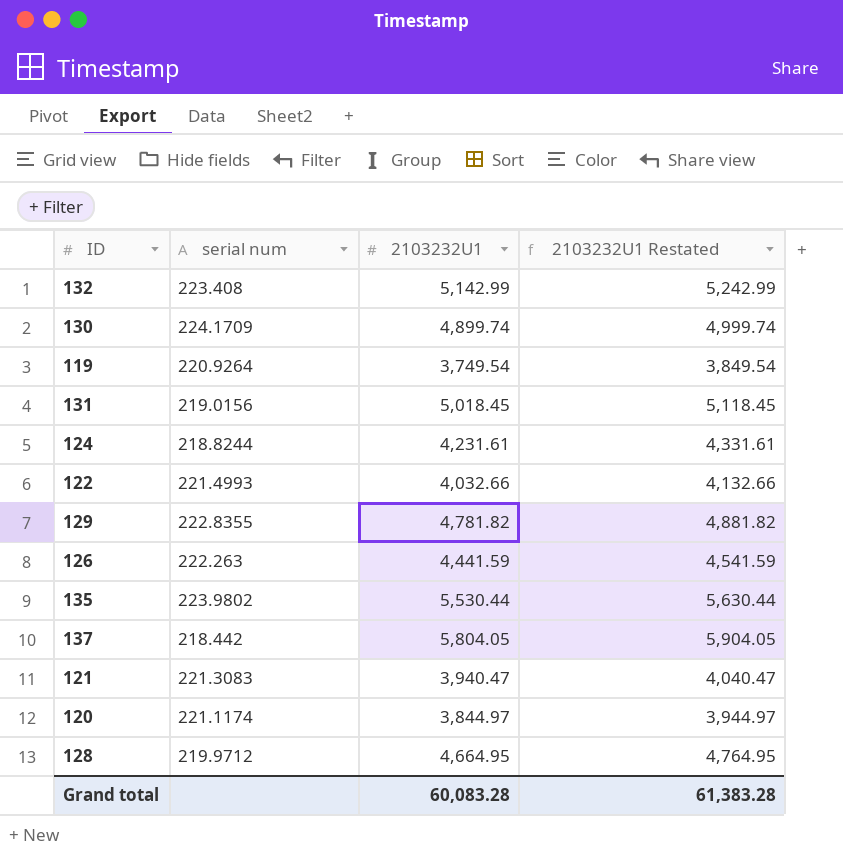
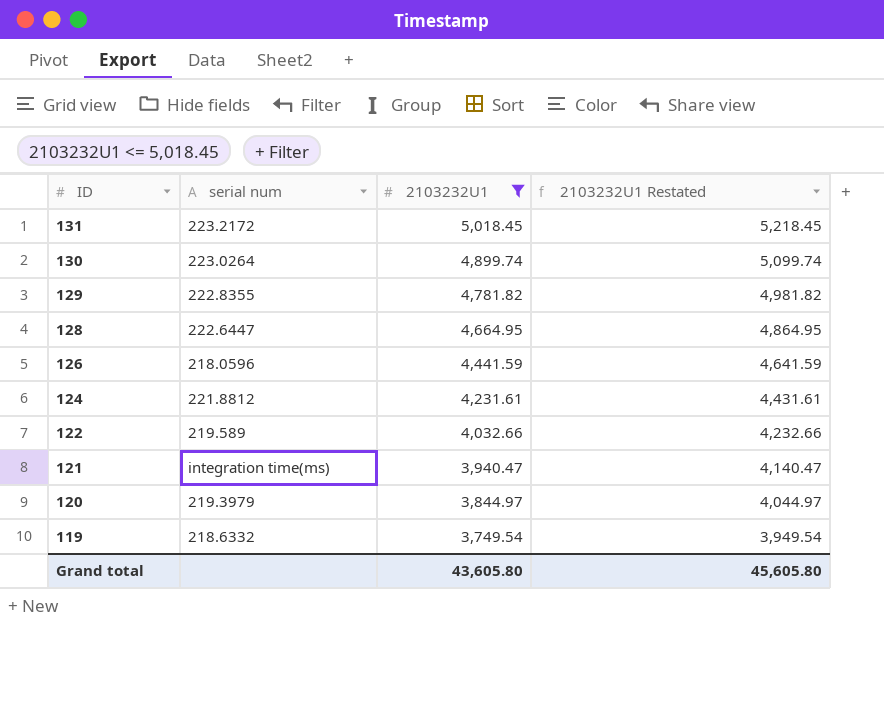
filter: none -> 2103232U1 <= 5,018.45
row order: none -> ID descending
column 2103232U1 Restated | formula: [2103232U1] + 100 -> [2103232U1] + 200
131 | serial num: 219.0156 -> 223.2172
130 | serial num: 224.1709 -> 223.0264
128 | serial num: 219.9712 -> 222.6447
126 | serial num: 222.263 -> 218.0596
124 | serial num: 218.8244 -> 221.8812
122 | serial num: 221.4993 -> 219.589
121 | serial num: 221.3083 -> integration time(ms)
120 | serial num: 221.1174 -> 219.3979
119 | serial num: 220.9264 -> 218.6332
Grand total | 2103232U1: 60,083.28 -> 43,605.80
Grand total | 2103232U1 Restated: 61,383.28 -> 45,605.80

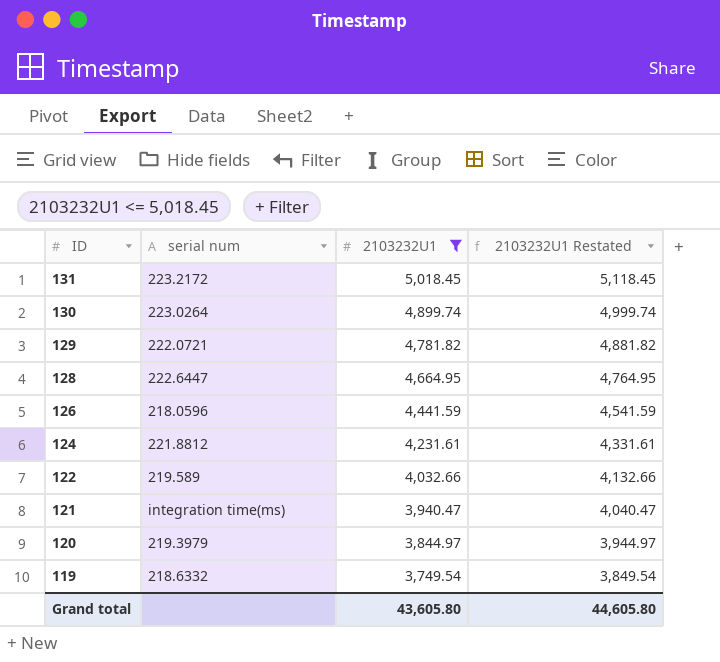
column 2103232U1 Restated | formula: [2103232U1] + 200 -> [2103232U1] + 100
129 | serial num: 222.8355 -> 222.0721
Grand total | 2103232U1 Restated: 45,605.80 -> 44,605.80

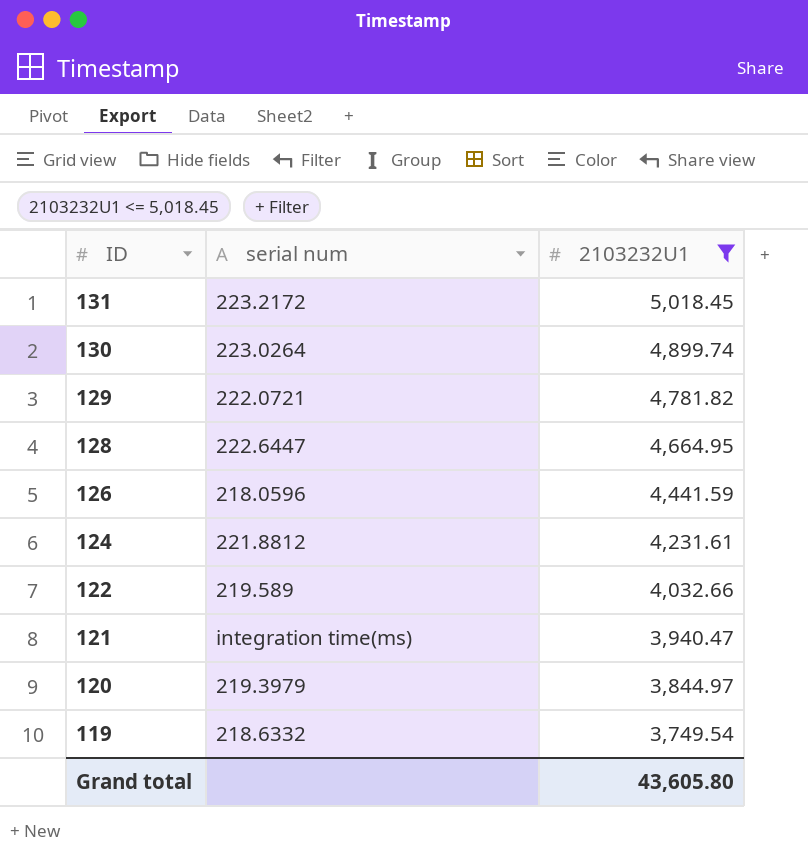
column 2103232U1 Restated | formula: [2103232U1] + 100 -> none

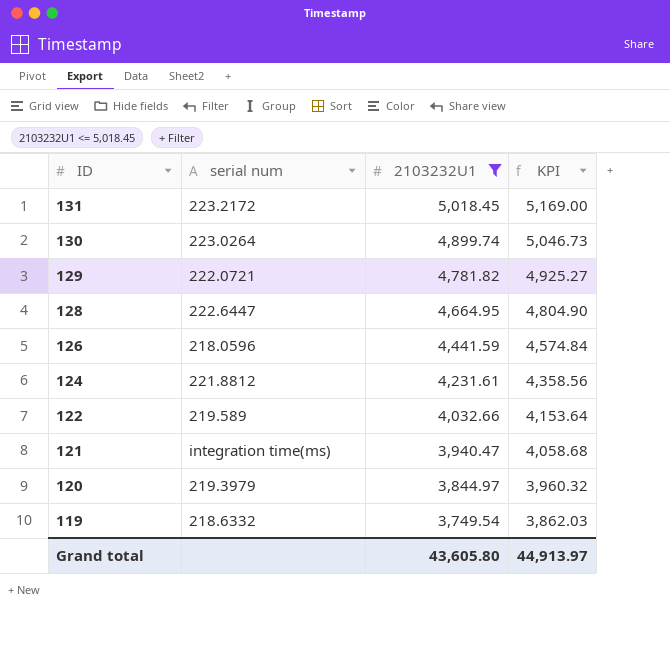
column KPI | formula: none -> [2103232U1] * 1.03

